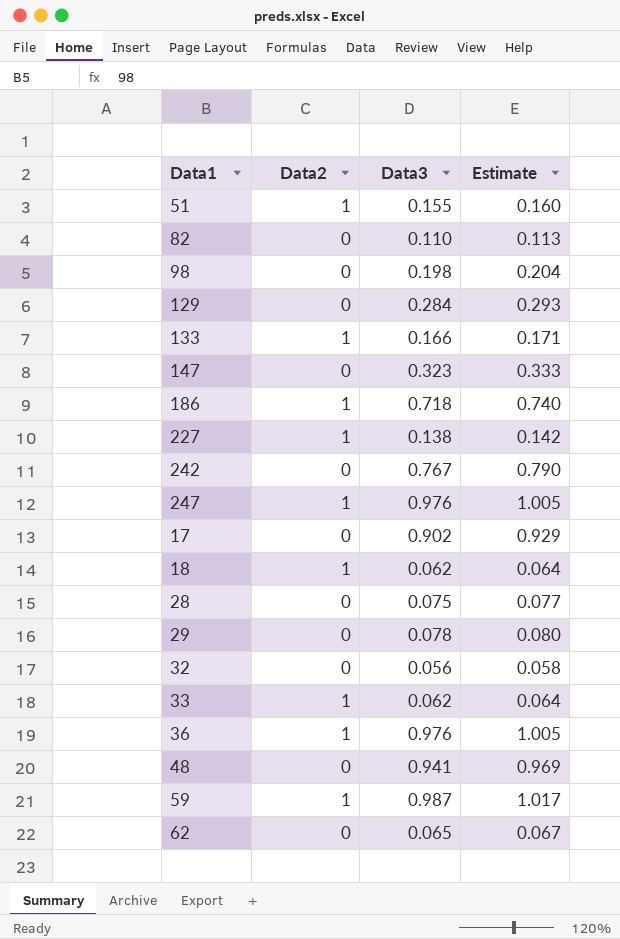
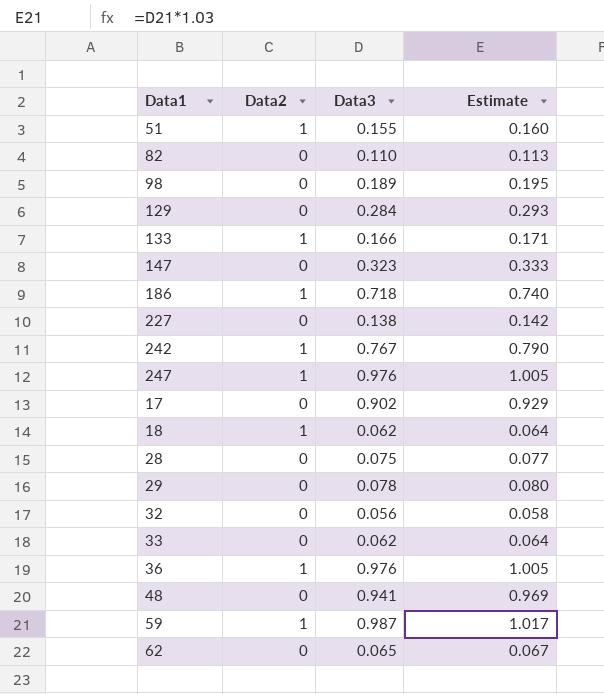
98 | Data3: 0.198 -> 0.189
98 | Estimate: 0.204 -> 0.195
227 | Data2: 1 -> 0
242 | Data2: 0 -> 1
33 | Data2: 1 -> 0

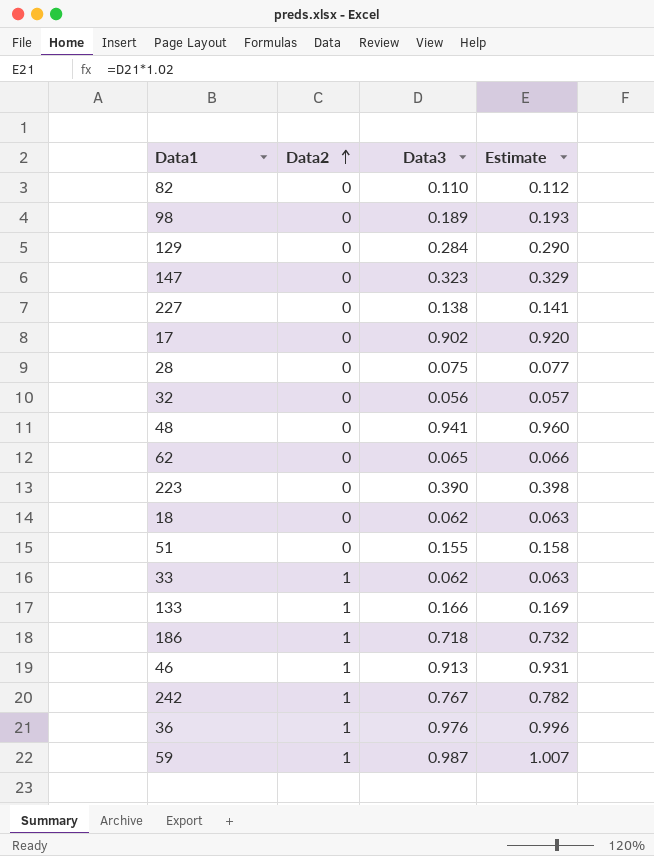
row order: none -> Data2 ascending
column Estimate | formula: [Data3] * 1.03 -> [Data3] * 1.02
row 247: 1 | 0.976 | 1.005 -> none
row 29: 0 | 0.078 | 0.080 -> none
row 223: none -> 0 | 0.390 | 0.398
18 | Data2: 1 -> 0
51 | Data2: 1 -> 0
33 | Data2: 0 -> 1
row 46: none -> 1 | 0.913 | 0.931

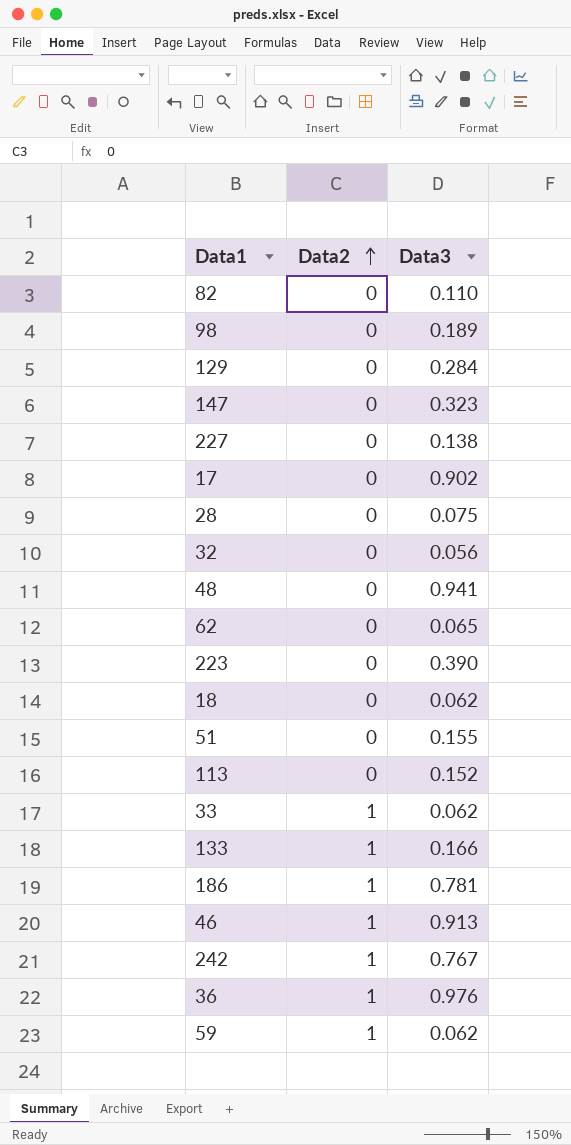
column Estimate | formula: [Data3] * 1.02 -> none
row 113: none -> 0 | 0.152
186 | Data3: 0.718 -> 0.781
59 | Data3: 0.987 -> 0.062

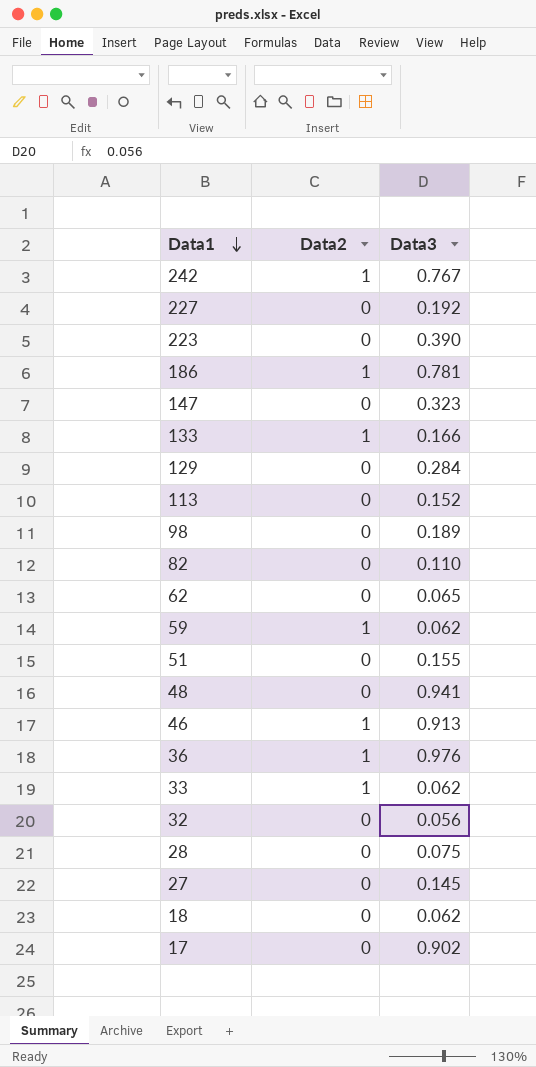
row order: Data2 ascending -> Data1 descending
227 | Data3: 0.138 -> 0.192
row 27: none -> 0 | 0.145

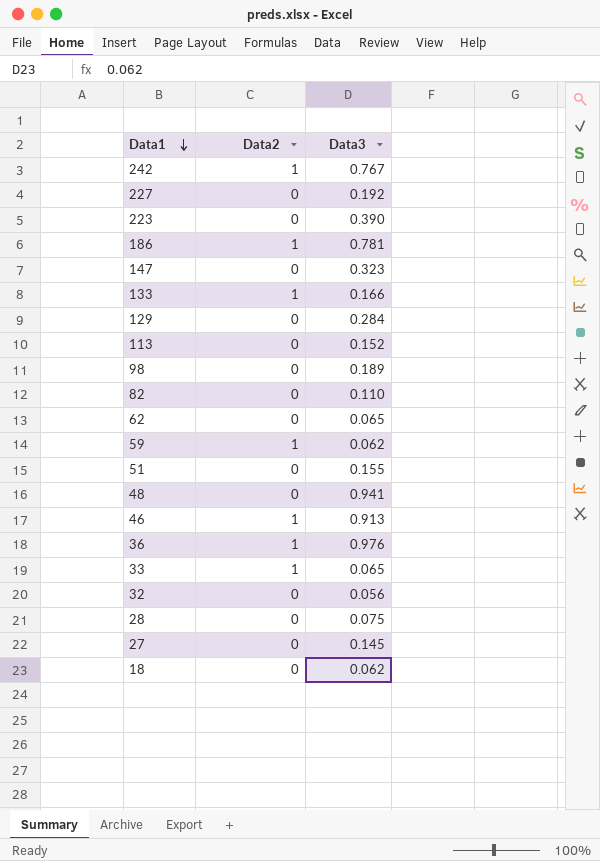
row 17: 0 | 0.902 -> none
33 | Data3: 0.062 -> 0.065

